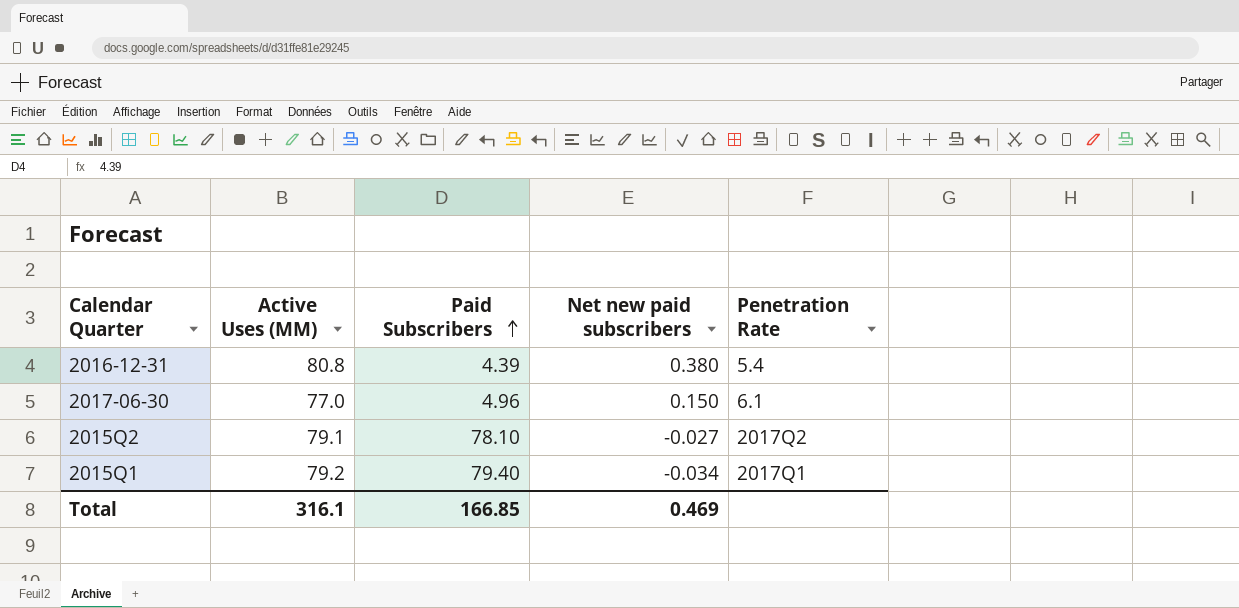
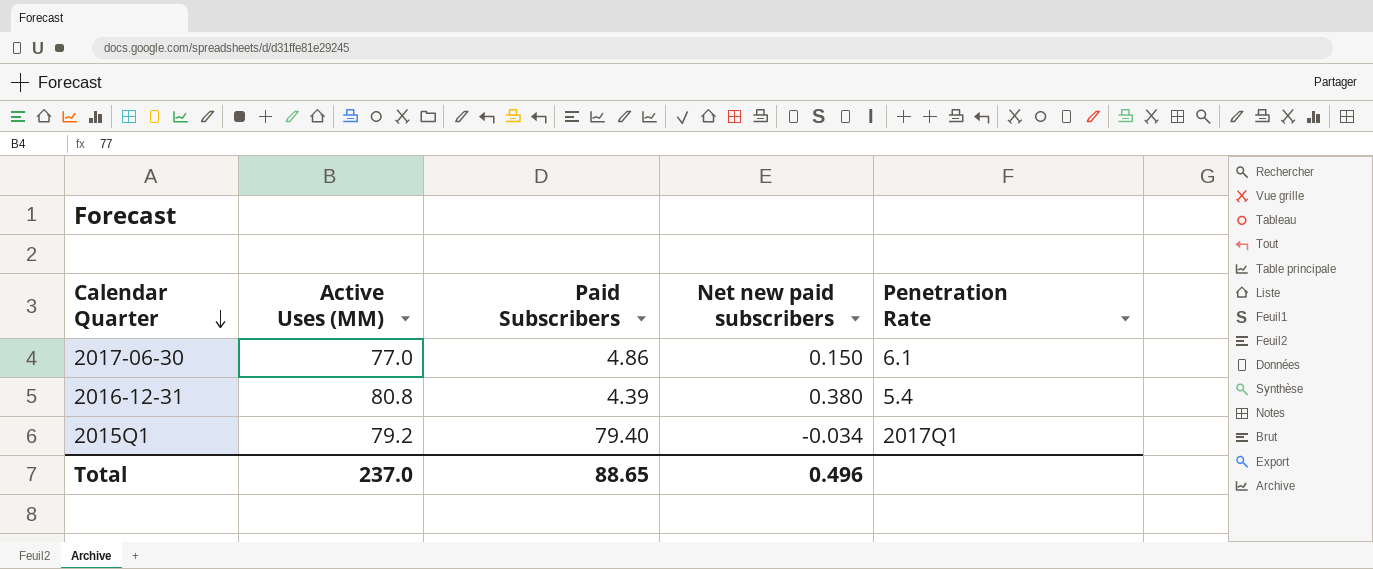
row order: Paid Subscribers ascending -> Calendar Quarter descending
row 2015Q2: 79.1 | 78.10 | -0.027 | 2017Q2 -> none
2017-06-30 | Paid Subscribers: 4.96 -> 4.86
Total | Active Uses (MM): 316.1 -> 237.0
Total | Paid Subscribers: 166.85 -> 88.65
Total | Net new paid subscribers: 0.469 -> 0.496

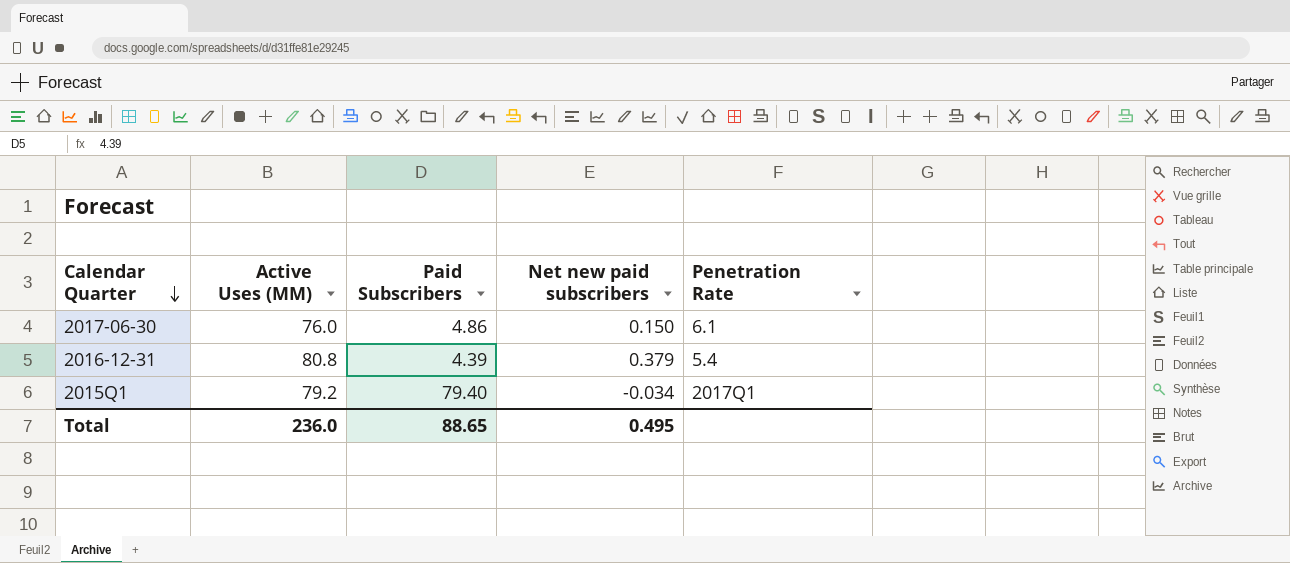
2017-06-30 | Active Uses (MM): 77.0 -> 76.0
2016-12-31 | Net new paid subscribers: 0.380 -> 0.379
Total | Active Uses (MM): 237.0 -> 236.0
Total | Net new paid subscribers: 0.496 -> 0.495

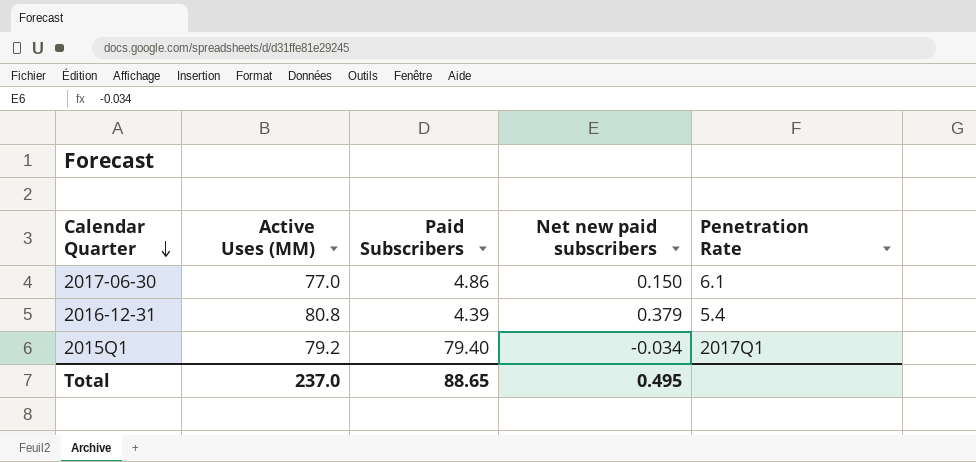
2017-06-30 | Active Uses (MM): 76.0 -> 77.0
Total | Active Uses (MM): 236.0 -> 237.0

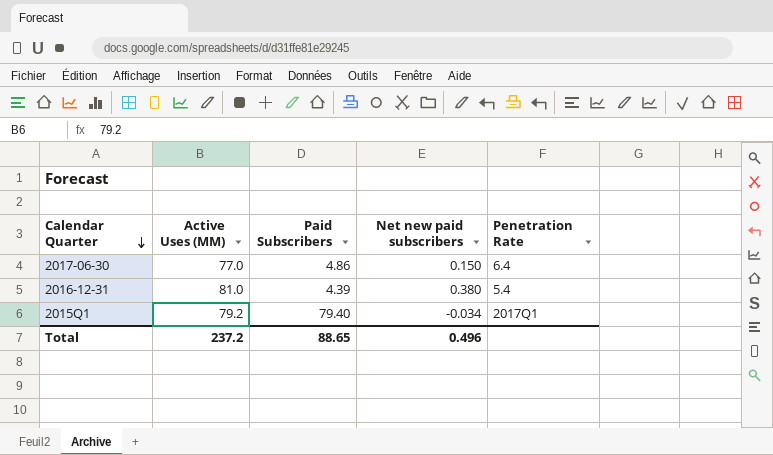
2017-06-30 | Penetration Rate: 6.1 -> 6.4
2016-12-31 | Active Uses (MM): 80.8 -> 81.0
2016-12-31 | Net new paid subscribers: 0.379 -> 0.380
Total | Active Uses (MM): 237.0 -> 237.2
Total | Net new paid subscribers: 0.495 -> 0.496

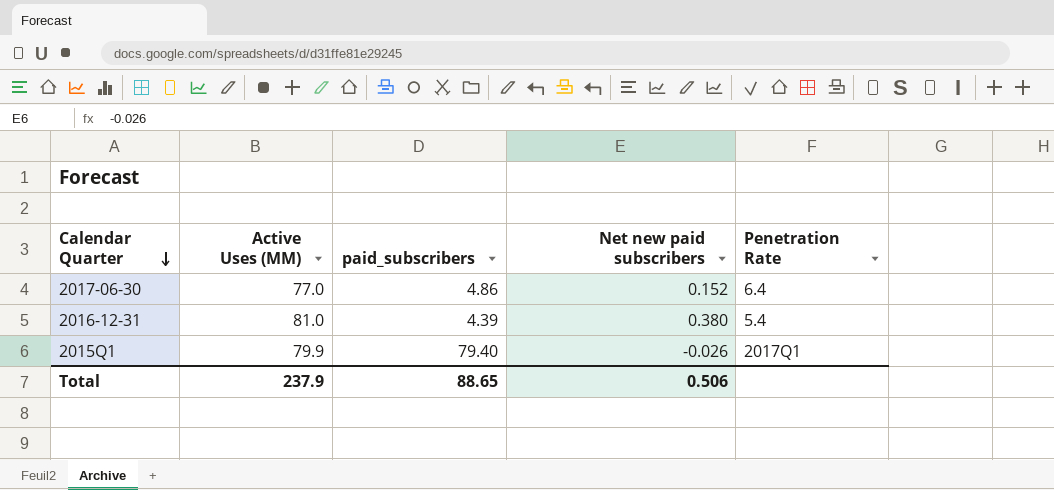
column name: Paid Subscribers -> paid_subscribers
2017-06-30 | Net new paid subscribers: 0.150 -> 0.152
2015Q1 | Active Uses (MM): 79.2 -> 79.9
2015Q1 | Net new paid subscribers: -0.034 -> -0.026
Total | Active Uses (MM): 237.2 -> 237.9
Total | Net new paid subscribers: 0.496 -> 0.506

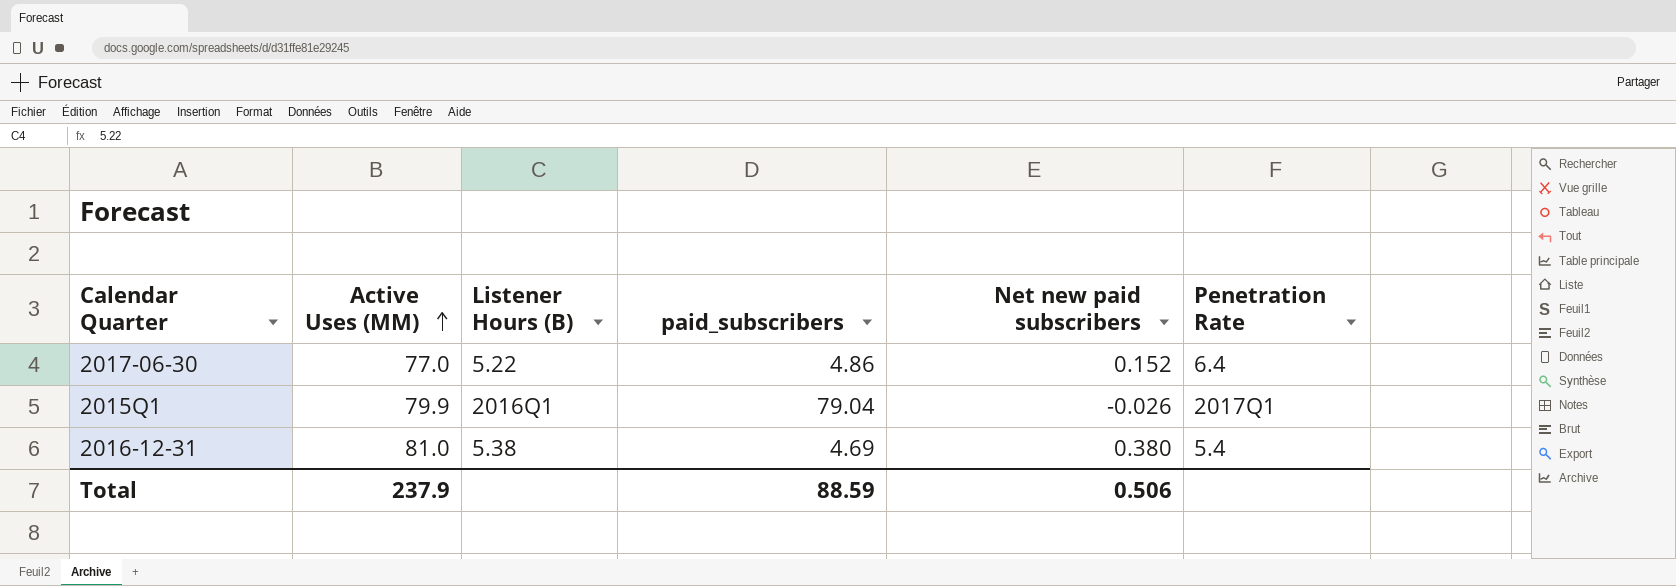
row order: Calendar Quarter descending -> Active Uses (MM) ascending
column Listener Hours (B) | position: none -> 3
2015Q1 | paid_subscribers: 79.40 -> 79.04
2016-12-31 | paid_subscribers: 4.39 -> 4.69
Total | paid_subscribers: 88.65 -> 88.59

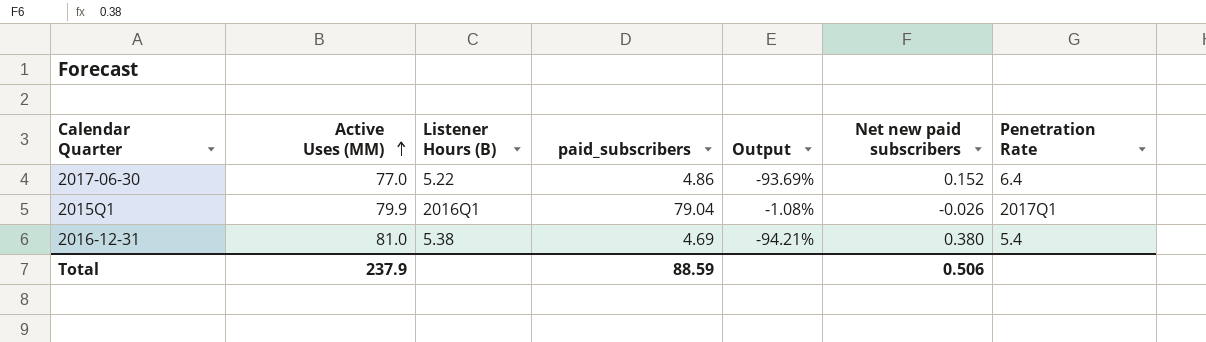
column Output | formula: none -> ([paid_subscribers] - [Active Uses (MM)]) / [Active Uses (MM)]

